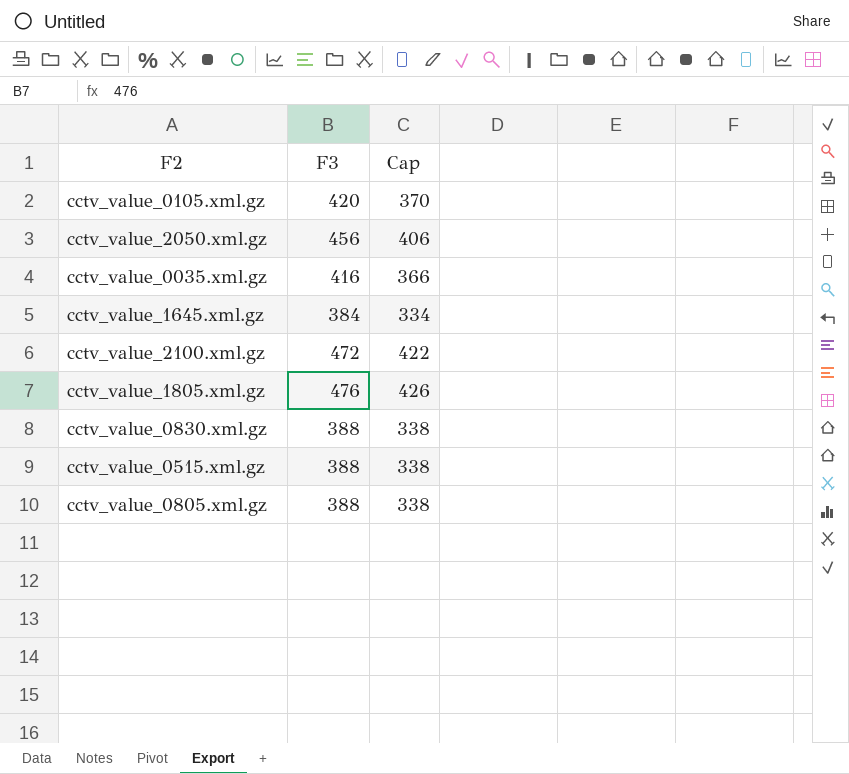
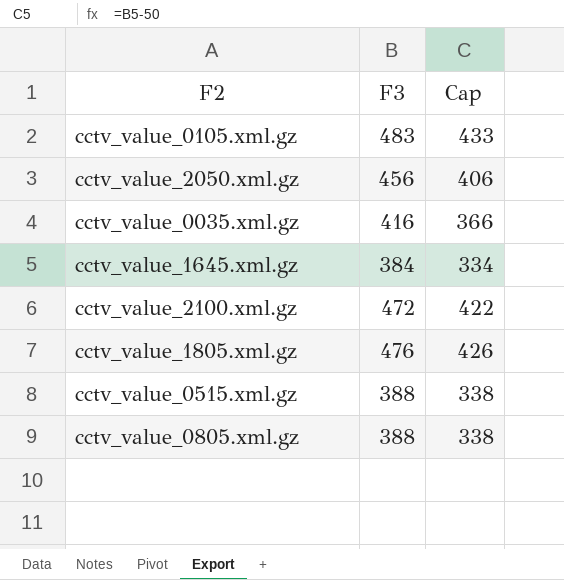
row cctv_value_0830.xml.gz: 388 | 338 -> none
cctv_value_0105.xml.gz | F3: 420 -> 483
cctv_value_0105.xml.gz | Cap: 370 -> 433

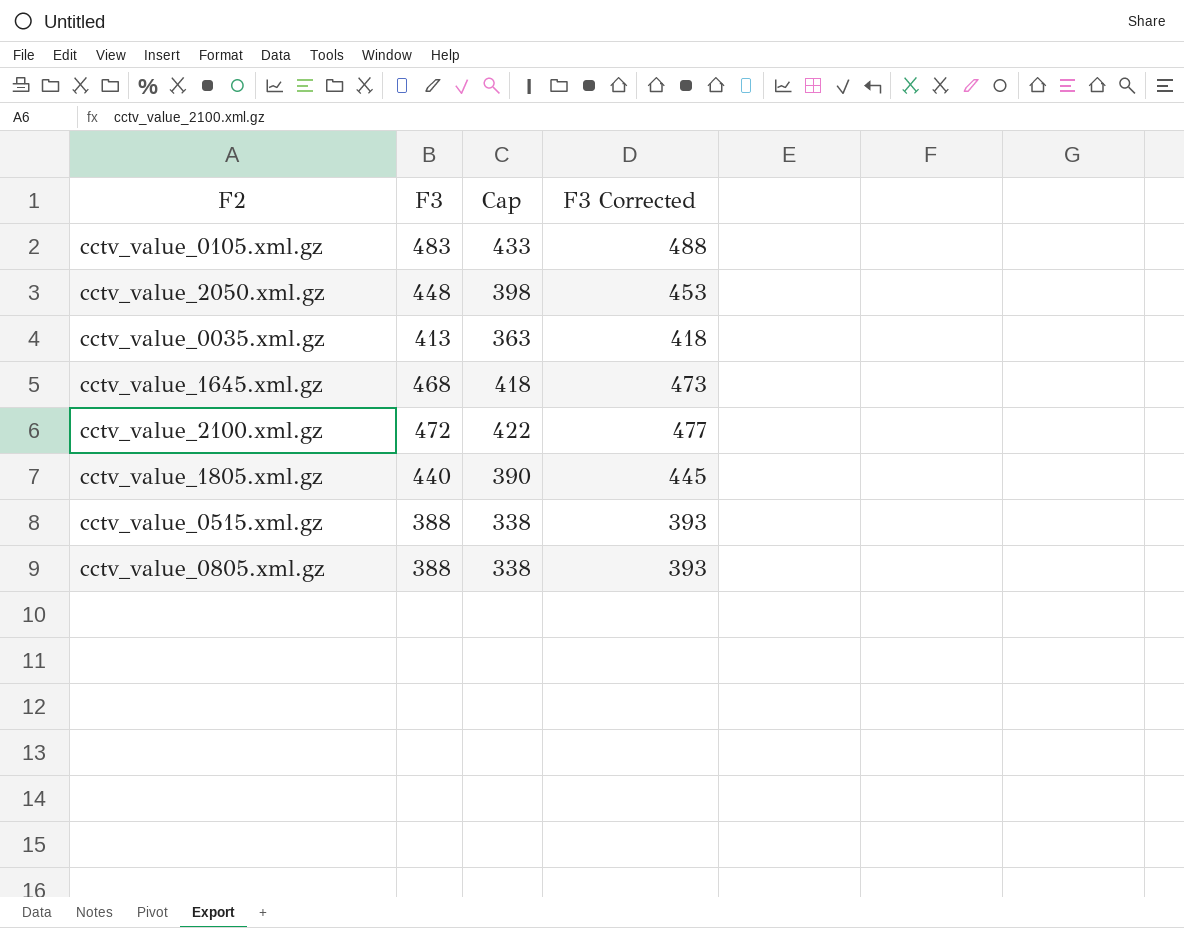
column F3 Corrected | formula: none -> [F3] + 5
cctv_value_2050.xml.gz | F3: 456 -> 448
cctv_value_2050.xml.gz | Cap: 406 -> 398
cctv_value_0035.xml.gz | F3: 416 -> 413
cctv_value_0035.xml.gz | Cap: 366 -> 363
cctv_value_1645.xml.gz | F3: 384 -> 468
cctv_value_1645.xml.gz | Cap: 334 -> 418
cctv_value_1805.xml.gz | F3: 476 -> 440
cctv_value_1805.xml.gz | Cap: 426 -> 390

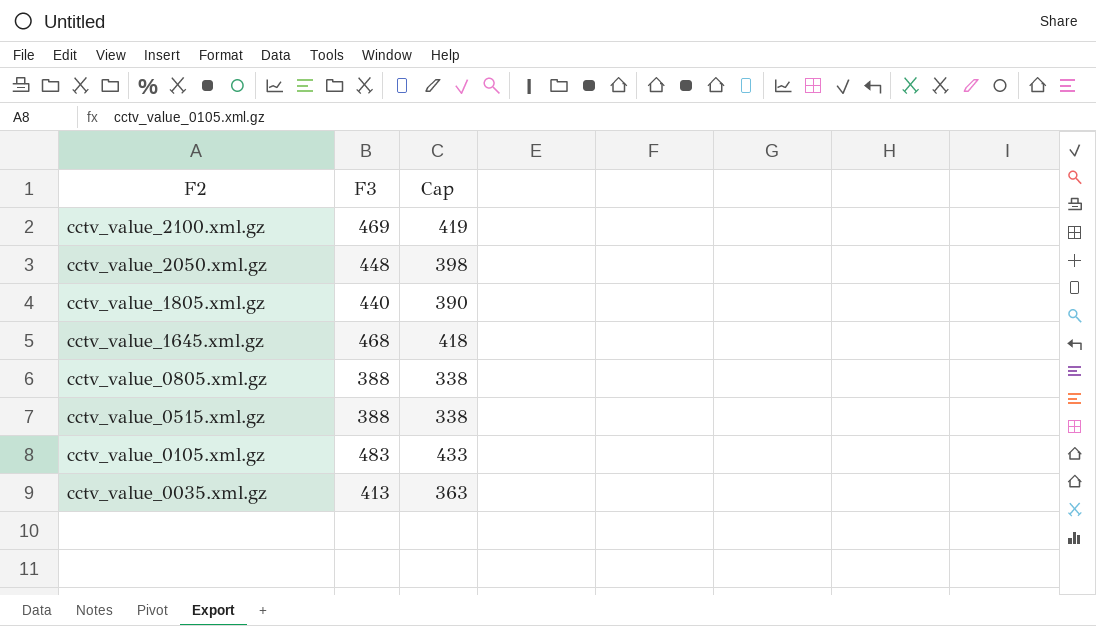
row order: none -> F2 descending
column F3 Corrected | formula: [F3] + 5 -> none
cctv_value_2100.xml.gz | F3: 472 -> 469
cctv_value_2100.xml.gz | Cap: 422 -> 419

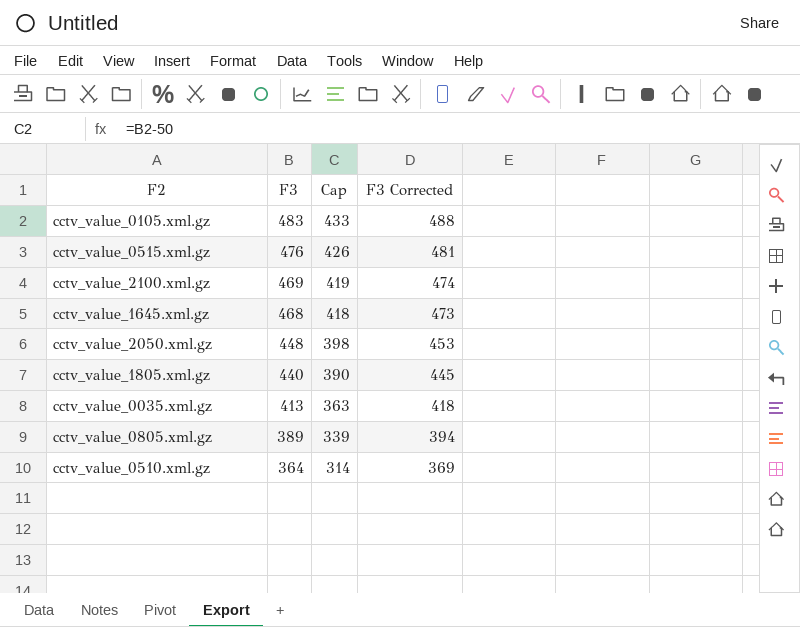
row order: F2 descending -> F3 descending
column F3 Corrected | formula: none -> [F3] + 5
cctv_value_0515.xml.gz | F3: 388 -> 476
cctv_value_0515.xml.gz | Cap: 338 -> 426
cctv_value_0805.xml.gz | F3: 388 -> 389
cctv_value_0805.xml.gz | Cap: 338 -> 339
row cctv_value_0510.xml.gz: none -> 364 | 314 | 369

